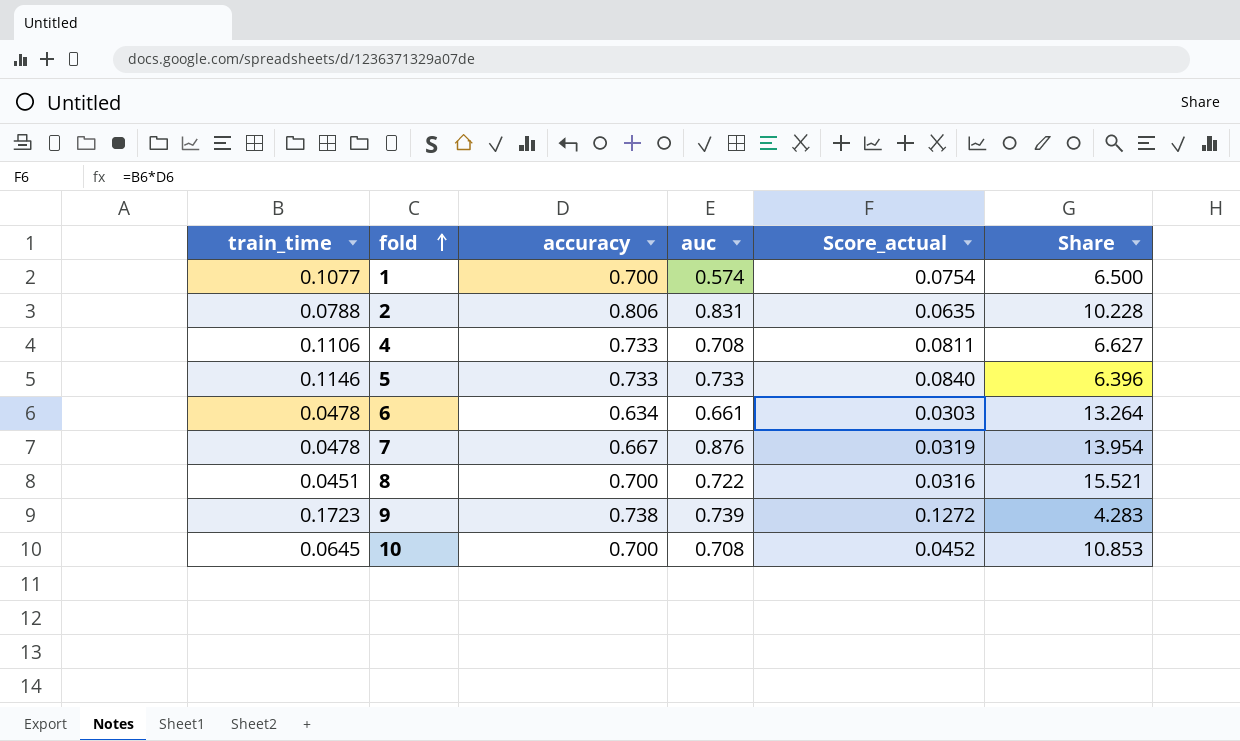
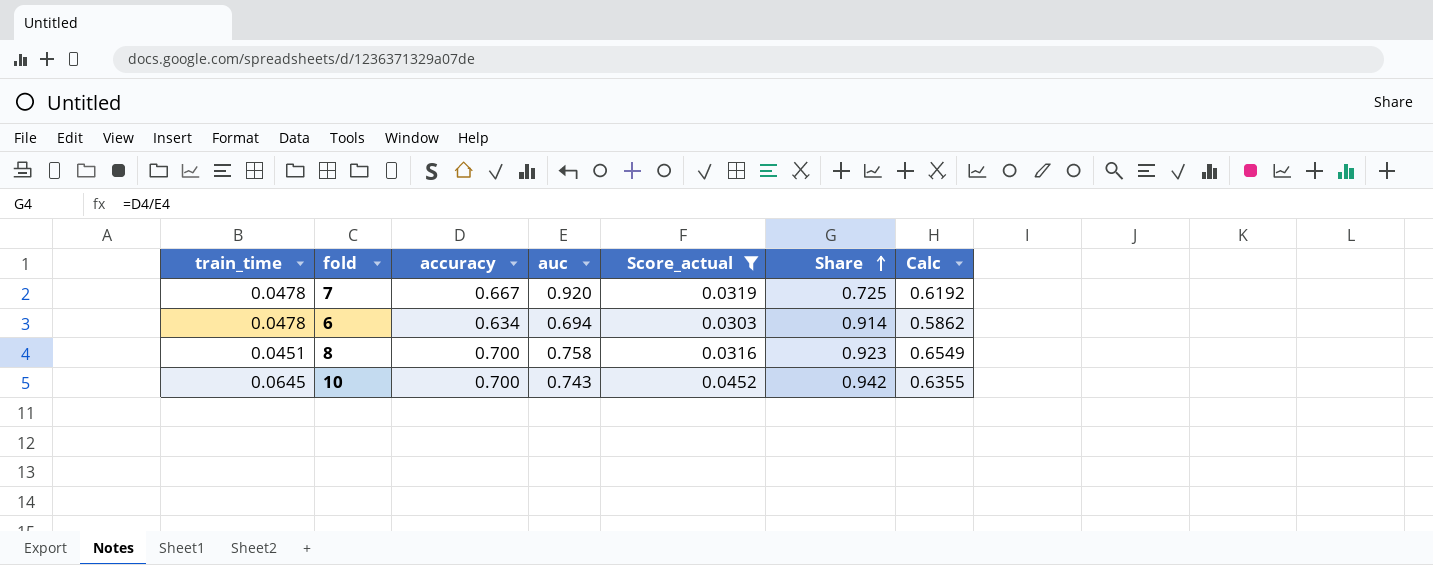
filter: none -> Score_actual <= 0.0452
row order: fold ascending -> Share ascending
column Share | formula: [accuracy] / [train_time] -> [accuracy] / [auc]
column Calc | formula: none -> [accuracy] - [train_time]
7 | auc: 0.876 -> 0.920
6 | auc: 0.661 -> 0.694
8 | auc: 0.722 -> 0.758
10 | auc: 0.708 -> 0.743

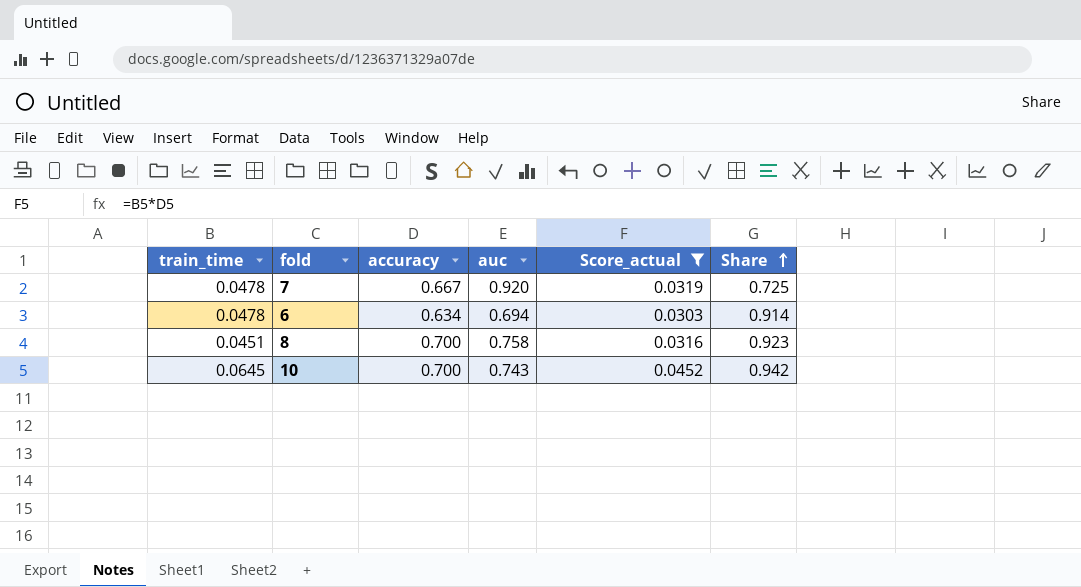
column Calc | formula: [accuracy] - [train_time] -> none

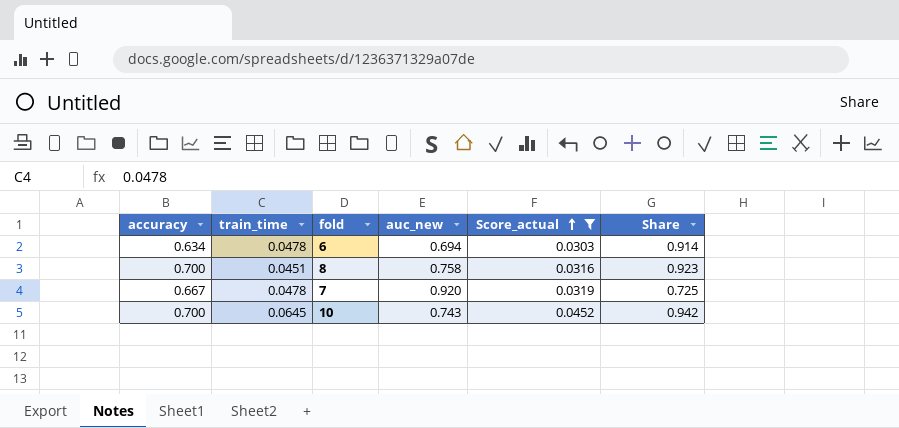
row order: Share ascending -> Score_actual ascending
column accuracy | position: 3 -> 1
column name: auc -> auc_new

